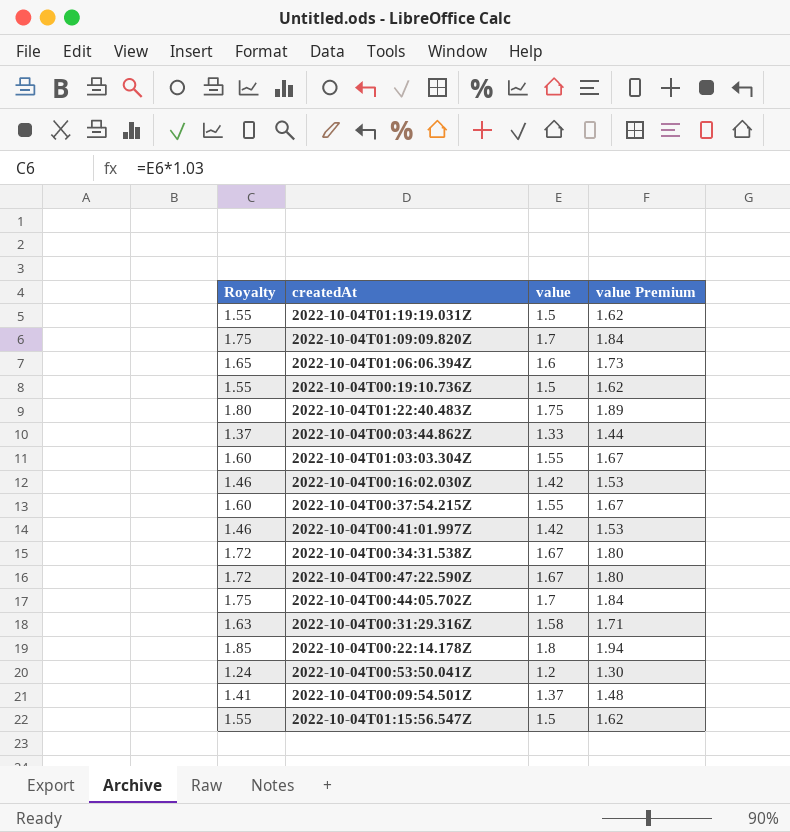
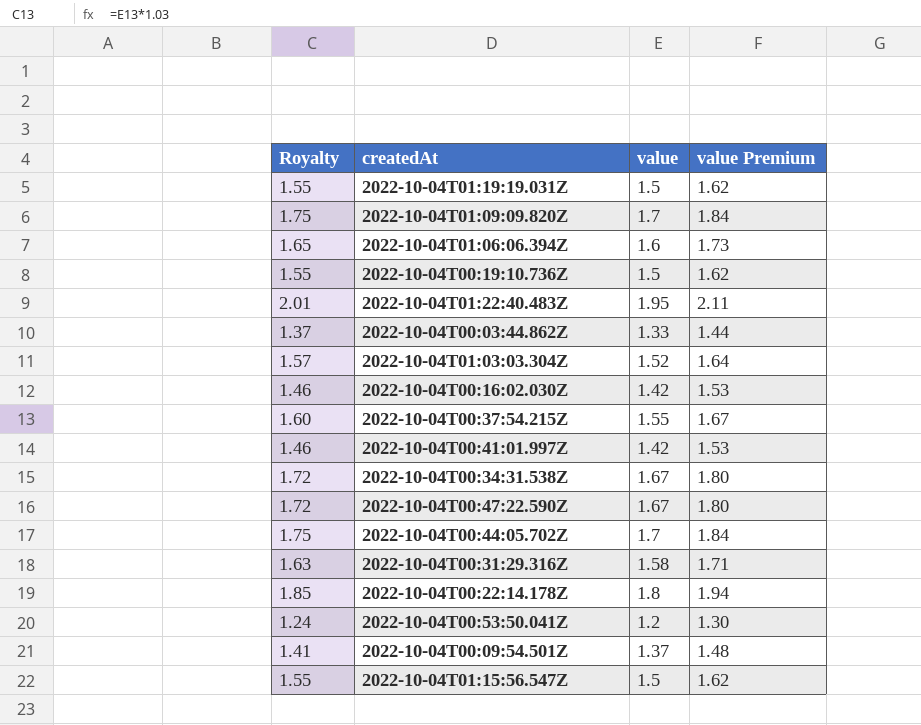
2022-10-04T01:22:40.483Z | Royalty: 1.80 -> 2.01
2022-10-04T01:22:40.483Z | value: 1.75 -> 1.95
2022-10-04T01:22:40.483Z | value Premium: 1.89 -> 2.11
2022-10-04T01:03:03.304Z | Royalty: 1.60 -> 1.57
2022-10-04T01:03:03.304Z | value: 1.55 -> 1.52
2022-10-04T01:03:03.304Z | value Premium: 1.67 -> 1.64

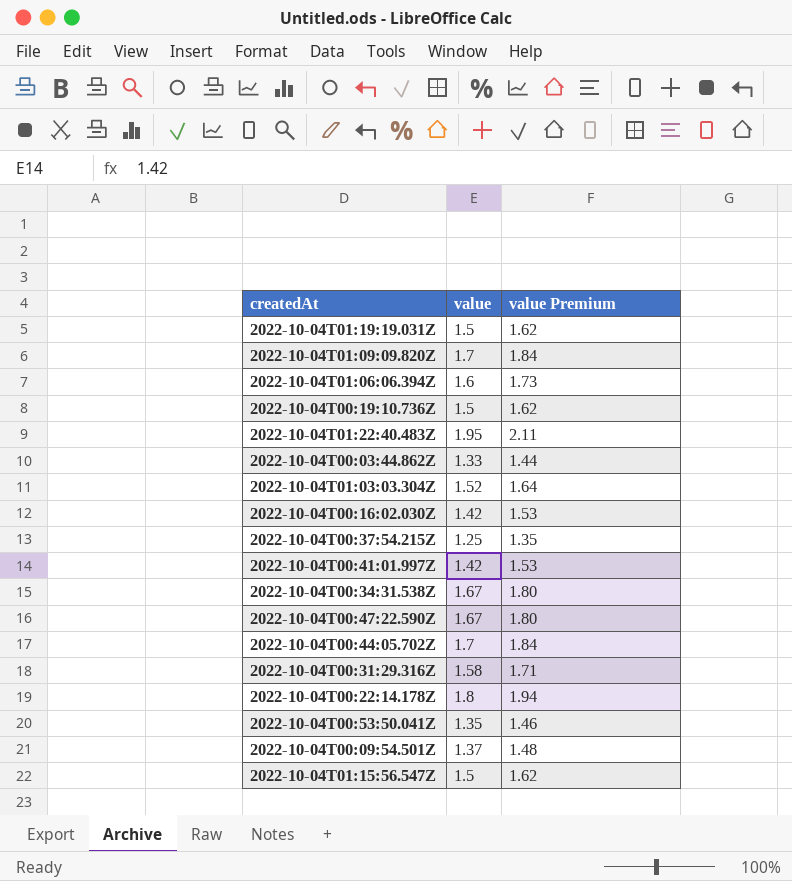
column Royalty | formula: [value] * 1.03 -> none
2022-10-04T00:37:54.215Z | value: 1.55 -> 1.25
2022-10-04T00:37:54.215Z | value Premium: 1.67 -> 1.35
2022-10-04T00:53:50.041Z | value: 1.2 -> 1.35
2022-10-04T00:53:50.041Z | value Premium: 1.30 -> 1.46

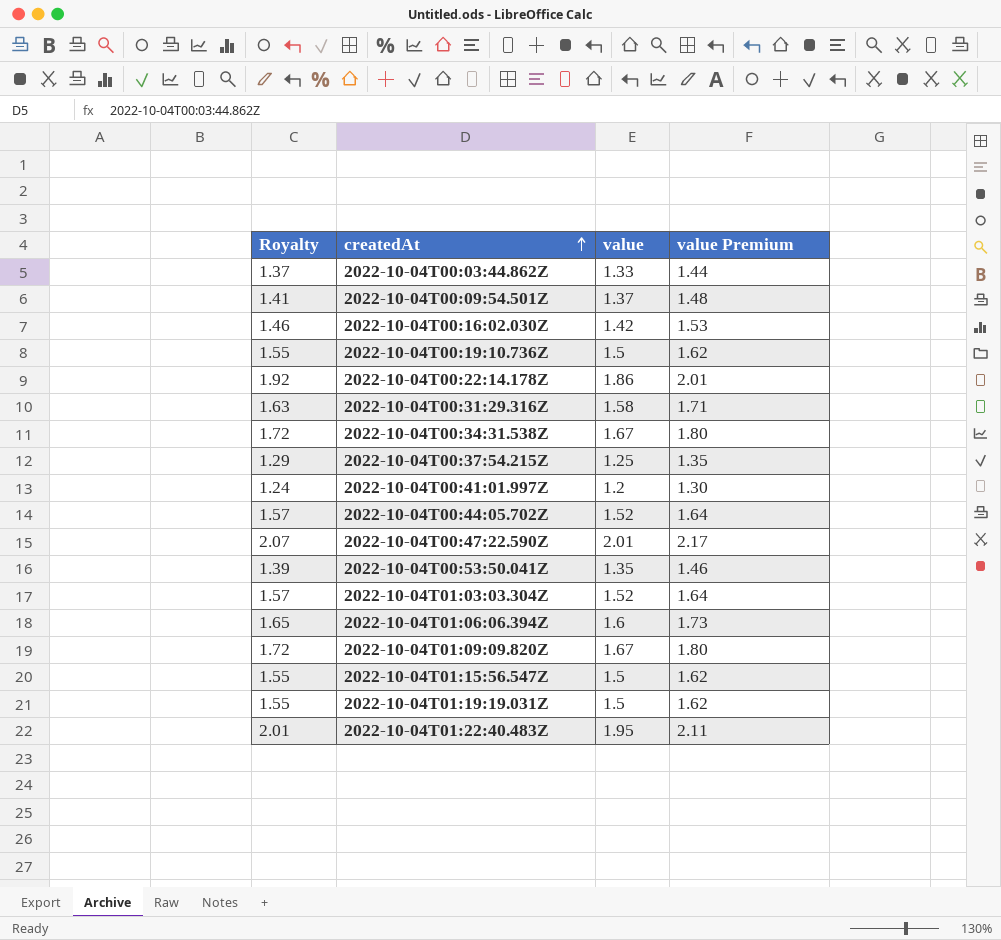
row order: none -> createdAt ascending
column Royalty | formula: none -> [value] * 1.03
2022-10-04T00:22:14.178Z | value: 1.8 -> 1.86
2022-10-04T00:22:14.178Z | value Premium: 1.94 -> 2.01
2022-10-04T00:41:01.997Z | value: 1.42 -> 1.2
2022-10-04T00:41:01.997Z | value Premium: 1.53 -> 1.30
2022-10-04T00:44:05.702Z | value: 1.7 -> 1.52
2022-10-04T00:44:05.702Z | value Premium: 1.84 -> 1.64
2022-10-04T00:47:22.590Z | value: 1.67 -> 2.01
2022-10-04T00:47:22.590Z | value Premium: 1.80 -> 2.17
2022-10-04T01:09:09.820Z | value: 1.7 -> 1.67
2022-10-04T01:09:09.820Z | value Premium: 1.84 -> 1.80

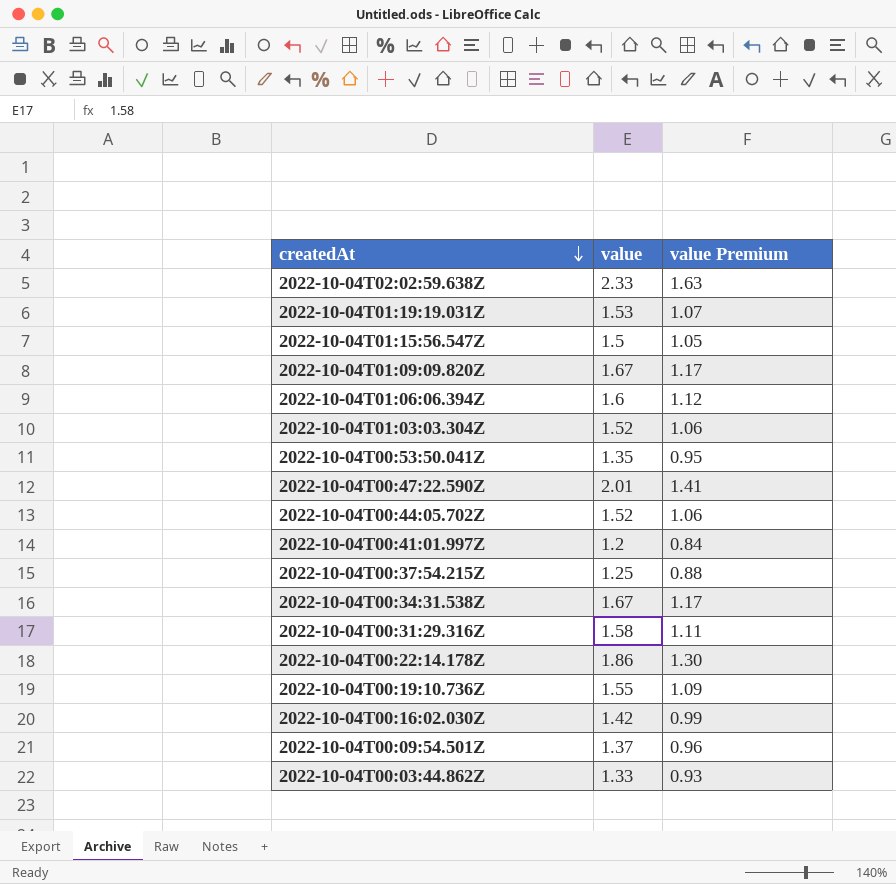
row order: createdAt ascending -> createdAt descending
column Royalty | formula: [value] * 1.03 -> none
column value Premium | formula: [value] * 1.08 -> [value] * 0.7
row 2022-10-04T01:22:40.483Z: 2.01 | 1.95 | 2.11 -> none
row 2022-10-04T02:02:59.638Z: none -> 2.33 | 1.63
2022-10-04T01:19:19.031Z | value: 1.5 -> 1.53
2022-10-04T00:19:10.736Z | value: 1.5 -> 1.55

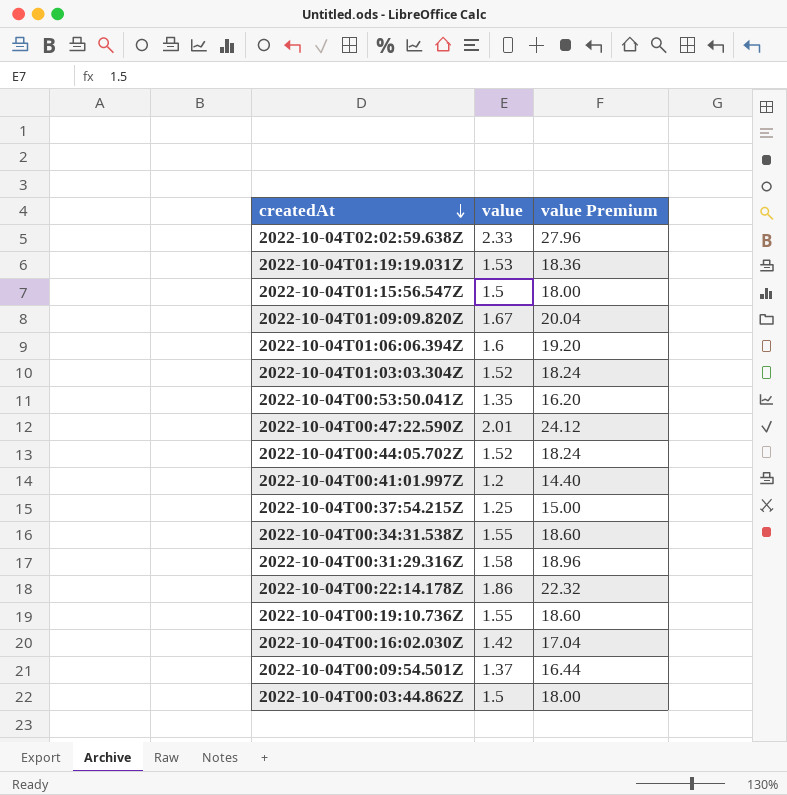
column value Premium | formula: [value] * 0.7 -> [value] * 12
2022-10-04T00:34:31.538Z | value: 1.67 -> 1.55
2022-10-04T00:03:44.862Z | value: 1.33 -> 1.5

